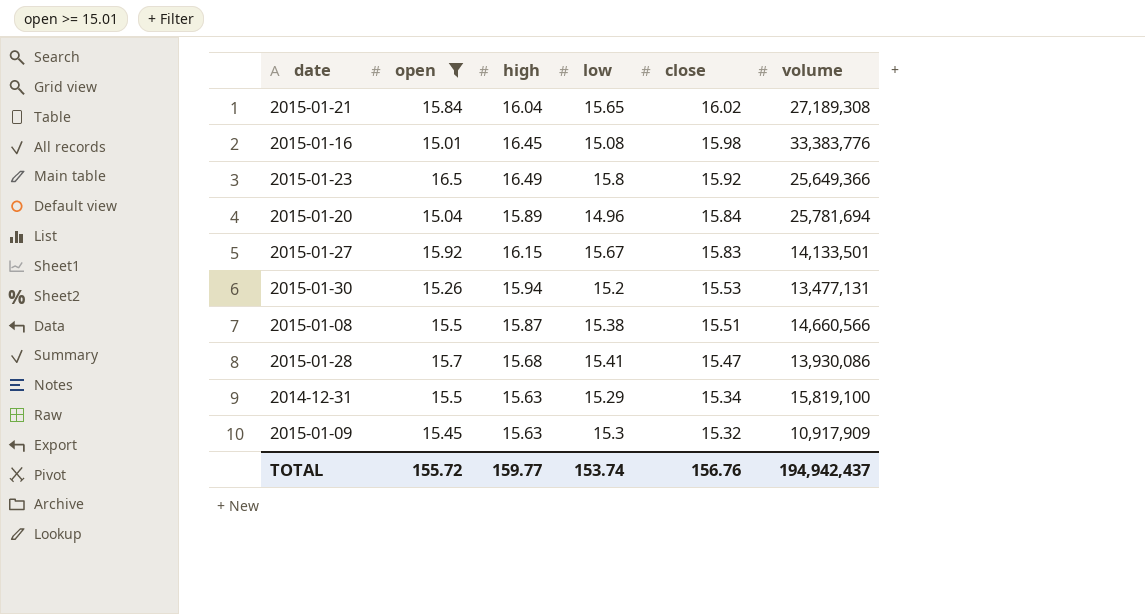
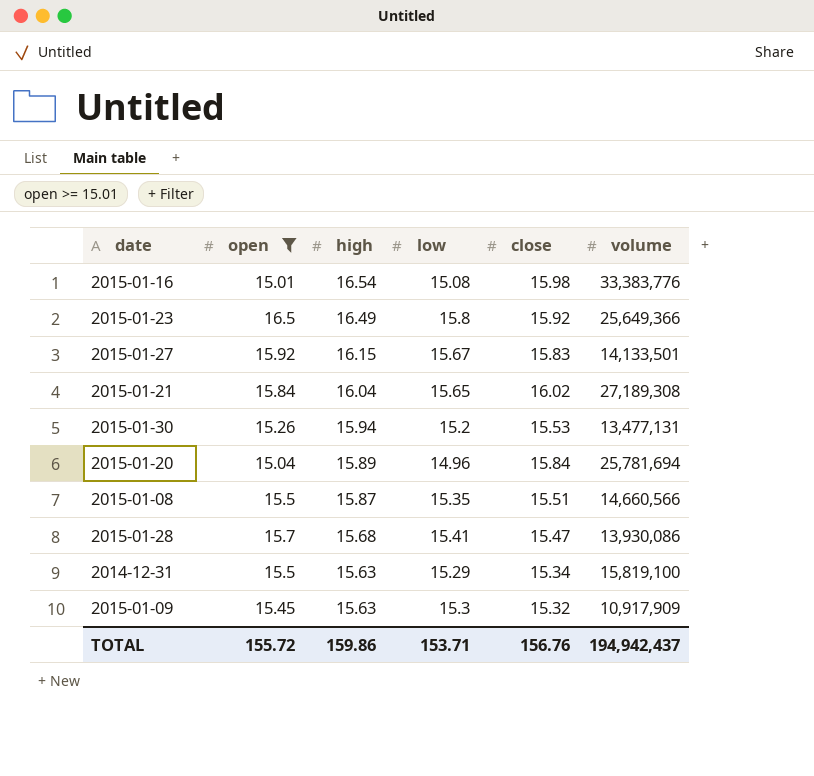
row order: close descending -> high descending
2015-01-16 | high: 16.45 -> 16.54
2015-01-08 | low: 15.38 -> 15.35
TOTAL | high: 159.77 -> 159.86
TOTAL | low: 153.74 -> 153.71

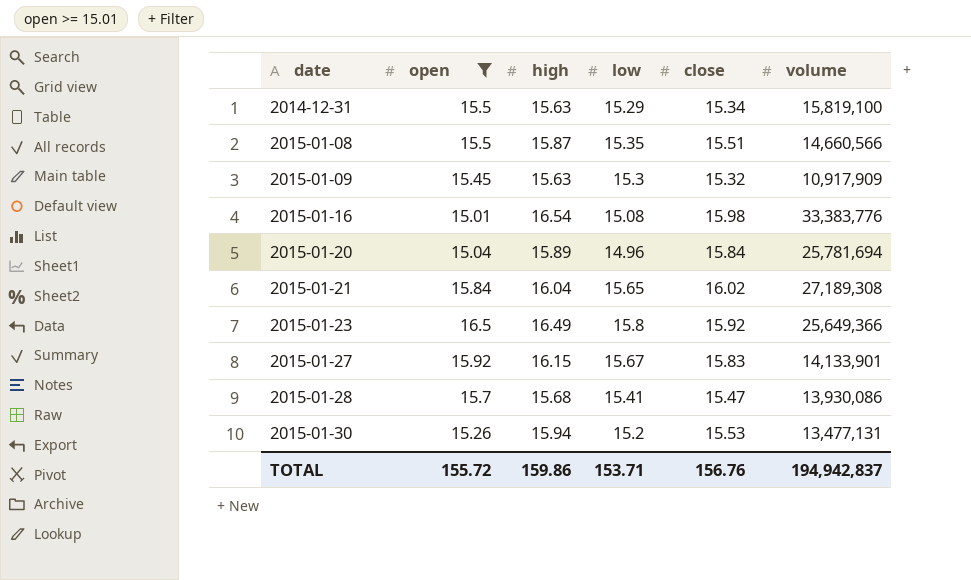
row order: high descending -> date ascending
2015-01-27 | volume: 14,133,501 -> 14,133,901
TOTAL | volume: 194,942,437 -> 194,942,837

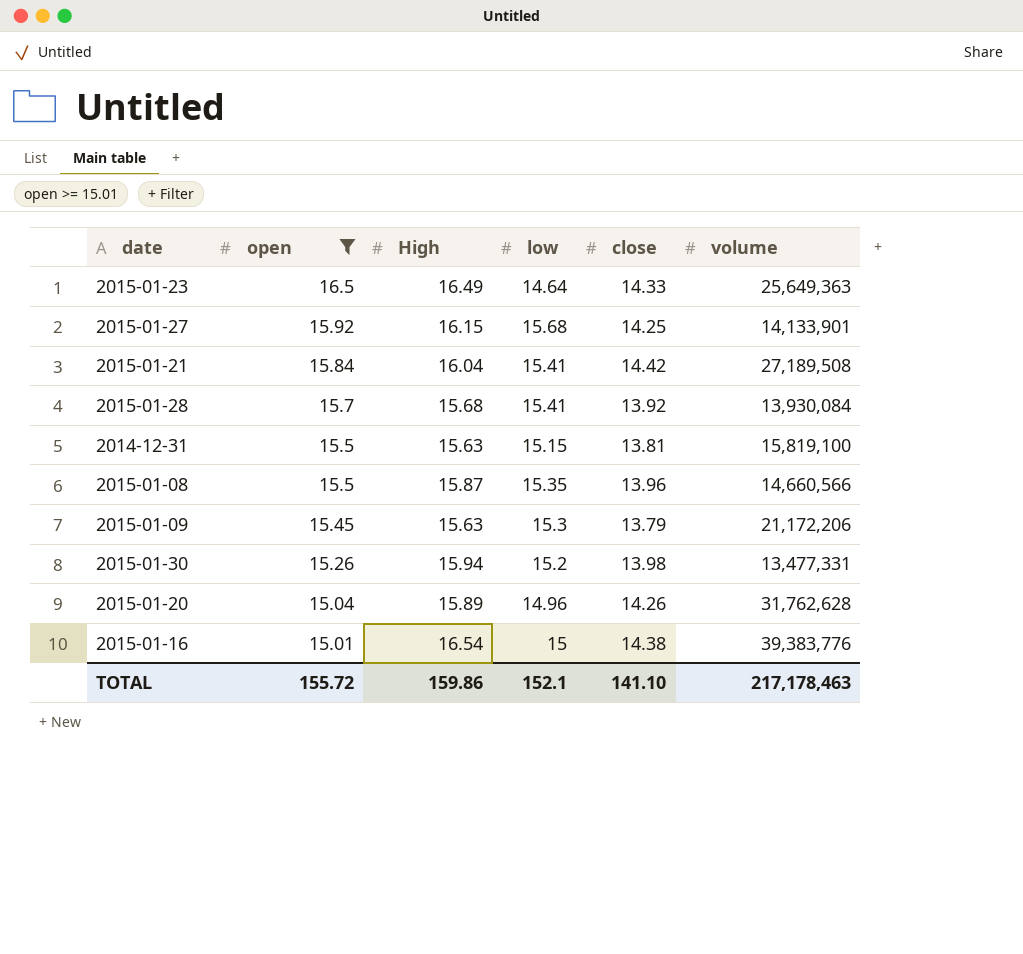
row order: date ascending -> open descending
column name: high -> High
2015-01-23 | low: 15.8 -> 14.64
2015-01-23 | close: 15.92 -> 14.33
2015-01-23 | volume: 25,649,366 -> 25,649,363
2015-01-27 | low: 15.67 -> 15.68
2015-01-27 | close: 15.83 -> 14.25
2015-01-21 | low: 15.65 -> 15.41
2015-01-21 | close: 16.02 -> 14.42
2015-01-21 | volume: 27,189,308 -> 27,189,508
2015-01-28 | close: 15.47 -> 13.92
2015-01-28 | volume: 13,930,086 -> 13,930,084
2014-12-31 | low: 15.29 -> 15.15
2014-12-31 | close: 15.34 -> 13.81
2015-01-08 | close: 15.51 -> 13.96
2015-01-09 | close: 15.32 -> 13.79
2015-01-09 | volume: 10,917,909 -> 21,172,206
2015-01-30 | close: 15.53 -> 13.98
2015-01-30 | volume: 13,477,131 -> 13,477,331
2015-01-20 | close: 15.84 -> 14.26
2015-01-20 | volume: 25,781,694 -> 31,762,628
2015-01-16 | low: 15.08 -> 15
2015-01-16 | close: 15.98 -> 14.38
2015-01-16 | volume: 33,383,776 -> 39,383,776
TOTAL | low: 153.71 -> 152.1
TOTAL | close: 156.76 -> 141.10
TOTAL | volume: 194,942,837 -> 217,178,463

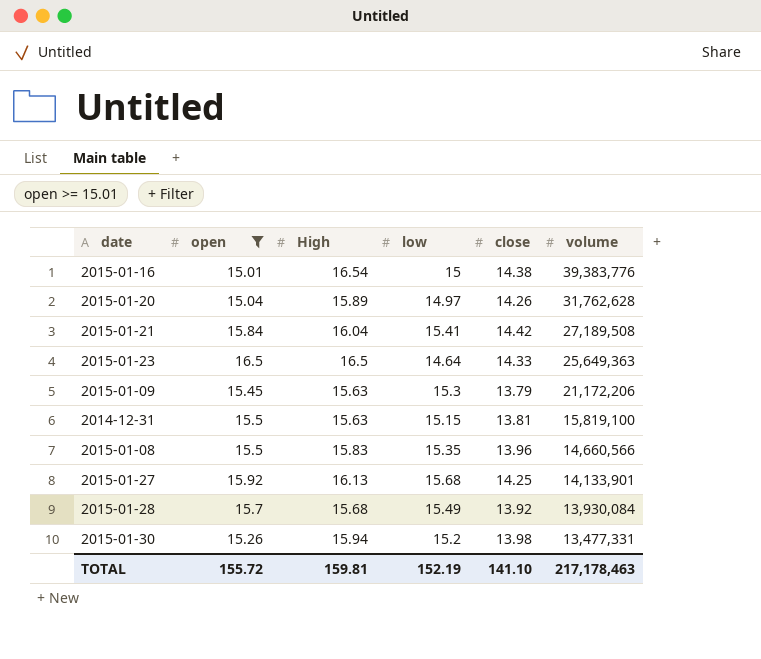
row order: open descending -> volume descending
2015-01-20 | low: 14.96 -> 14.97
2015-01-23 | High: 16.49 -> 16.5
2015-01-08 | High: 15.87 -> 15.83
2015-01-27 | High: 16.15 -> 16.13
2015-01-28 | low: 15.41 -> 15.49
TOTAL | High: 159.86 -> 159.81
TOTAL | low: 152.1 -> 152.19

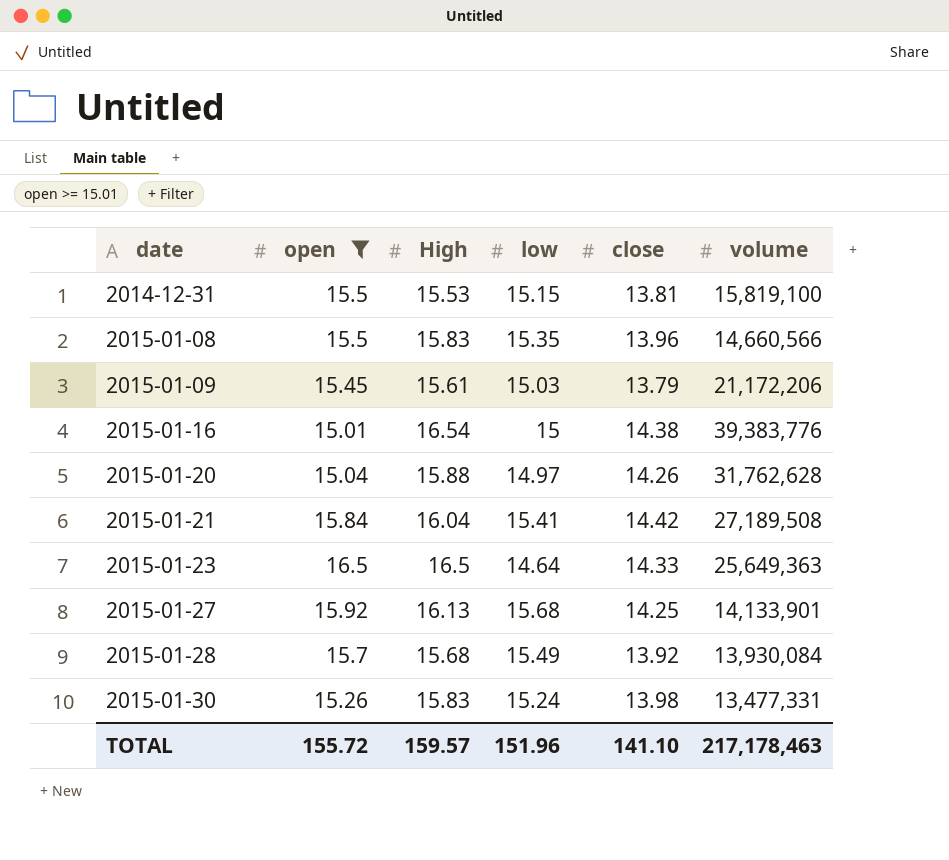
row order: volume descending -> date ascending
2014-12-31 | High: 15.63 -> 15.53
2015-01-09 | High: 15.63 -> 15.61
2015-01-09 | low: 15.3 -> 15.03
2015-01-20 | High: 15.89 -> 15.88
2015-01-30 | High: 15.94 -> 15.83
2015-01-30 | low: 15.2 -> 15.24
TOTAL | High: 159.81 -> 159.57
TOTAL | low: 152.19 -> 151.96

